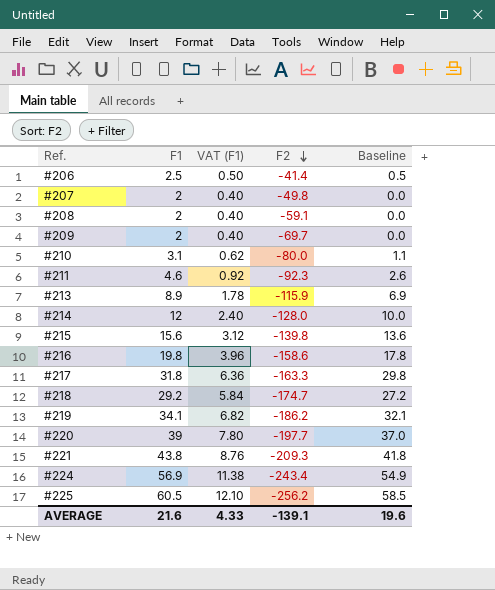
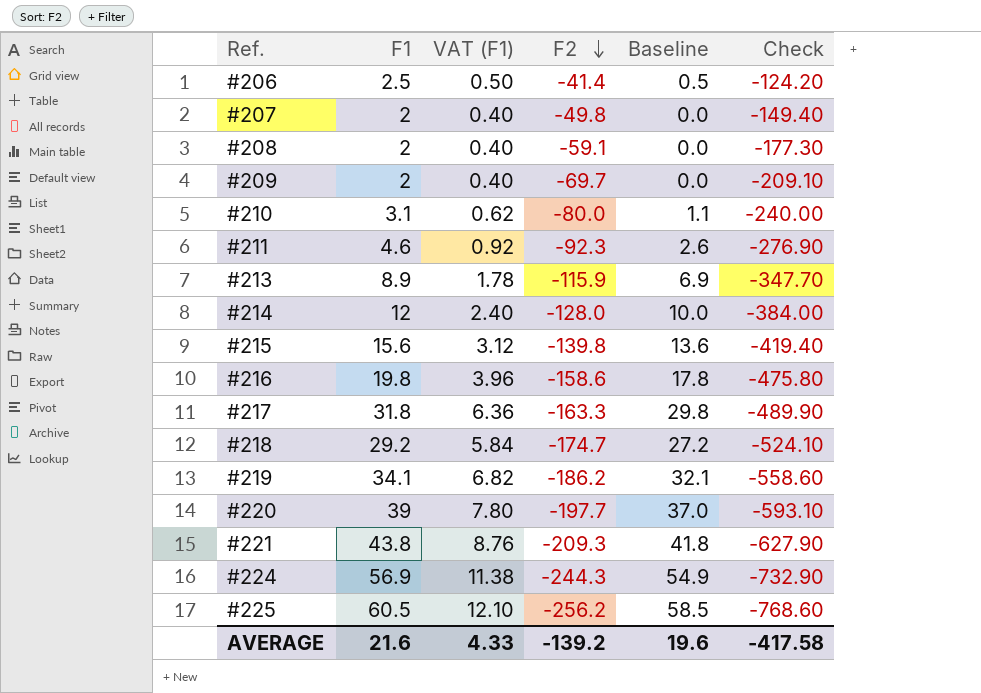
column Check | formula: none -> [F2] * 3
#224 | F2: -243.4 -> -244.3
AVERAGE | F2: -139.1 -> -139.2

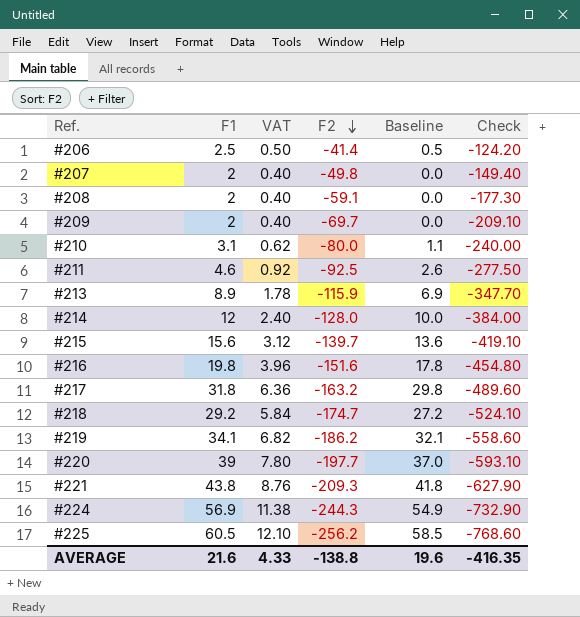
column name: VAT (F1) -> VAT
#211 | F2: -92.3 -> -92.5
#211 | Check: -276.90 -> -277.50
#215 | F2: -139.8 -> -139.7
#215 | Check: -419.40 -> -419.10
#216 | F2: -158.6 -> -151.6
#216 | Check: -475.80 -> -454.80
#217 | F2: -163.3 -> -163.2
#217 | Check: -489.90 -> -489.60
AVERAGE | F2: -139.2 -> -138.8
AVERAGE | Check: -417.58 -> -416.35

